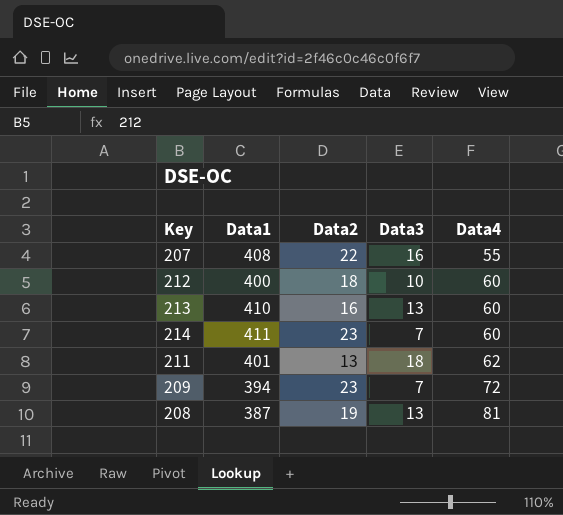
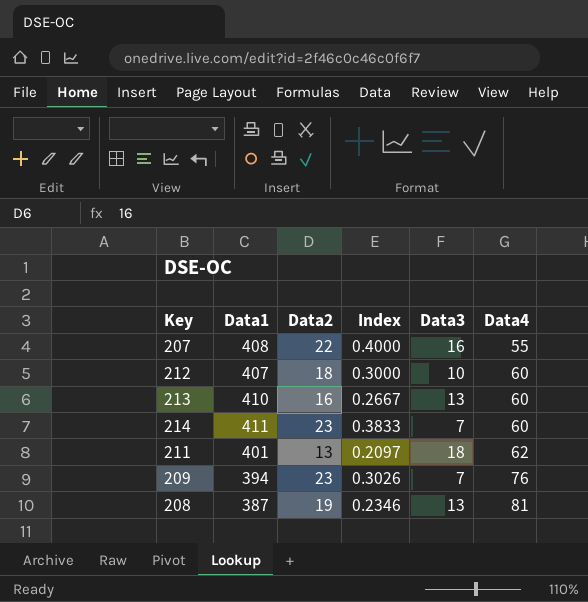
column Index | formula: none -> [Data2] / [Data4]
212 | Data1: 400 -> 407
209 | Data4: 72 -> 76

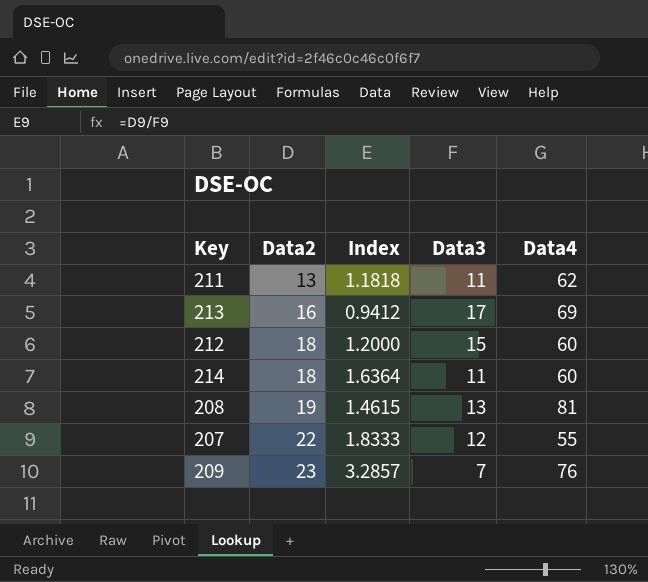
row order: Data4 ascending -> Data2 ascending
column Data1 | position: 2 -> none
column Index | formula: [Data2] / [Data4] -> [Data2] / [Data3]
211 | Data3: 18 -> 11
213 | Data3: 13 -> 17
213 | Data4: 60 -> 69
212 | Data3: 10 -> 15
214 | Data2: 23 -> 18
214 | Data3: 7 -> 11
207 | Data3: 16 -> 12

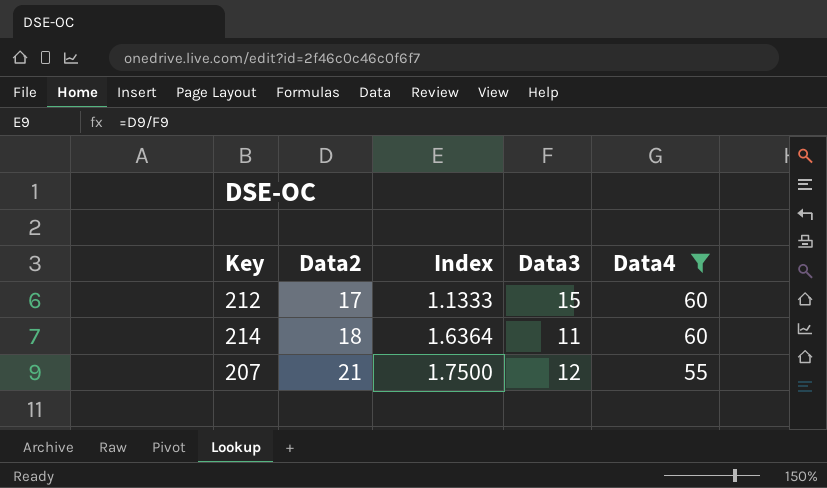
filter: none -> Data4 <= 60
212 | Data2: 18 -> 17
212 | Index: 1.2000 -> 1.1333
207 | Data2: 22 -> 21
207 | Index: 1.8333 -> 1.7500

